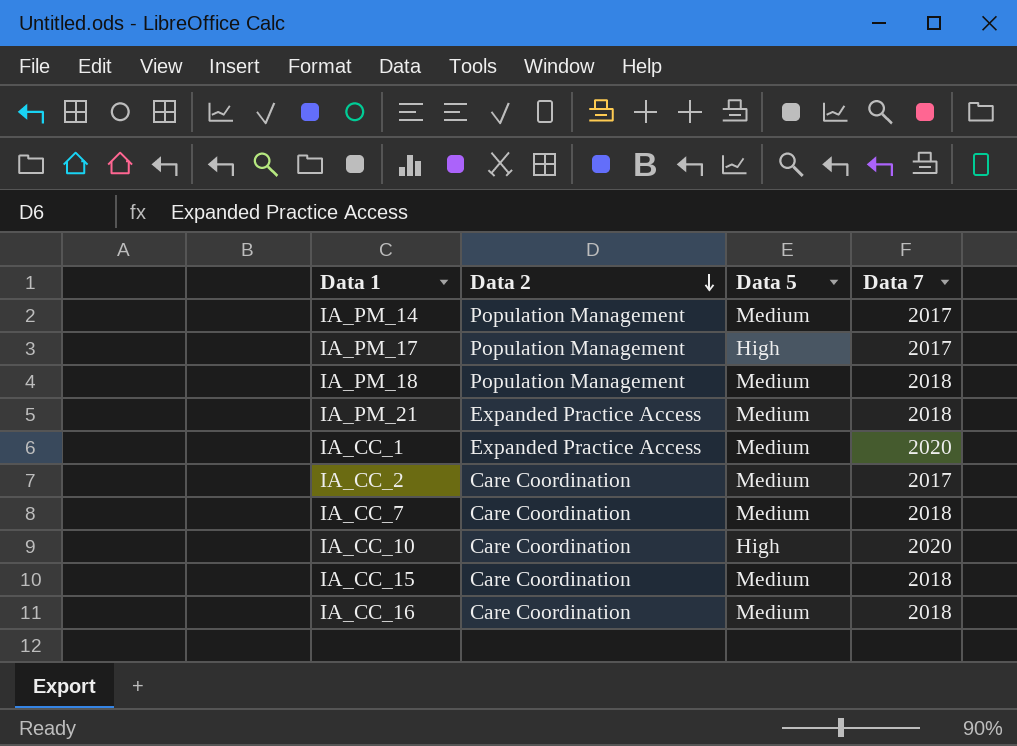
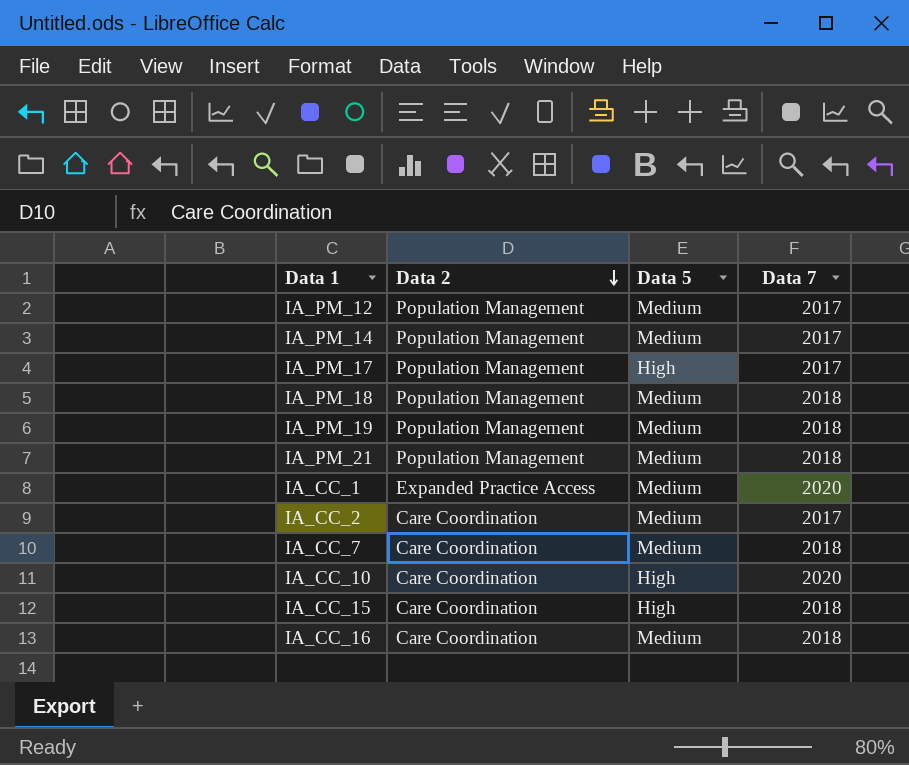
row IA_PM_12: none -> Population Management | Medium | 2017
row IA_PM_19: none -> Population Management | Medium | 2018
IA_PM_21 | Data 2: Expanded Practice Access -> Population Management
IA_CC_15 | Data 5: Medium -> High

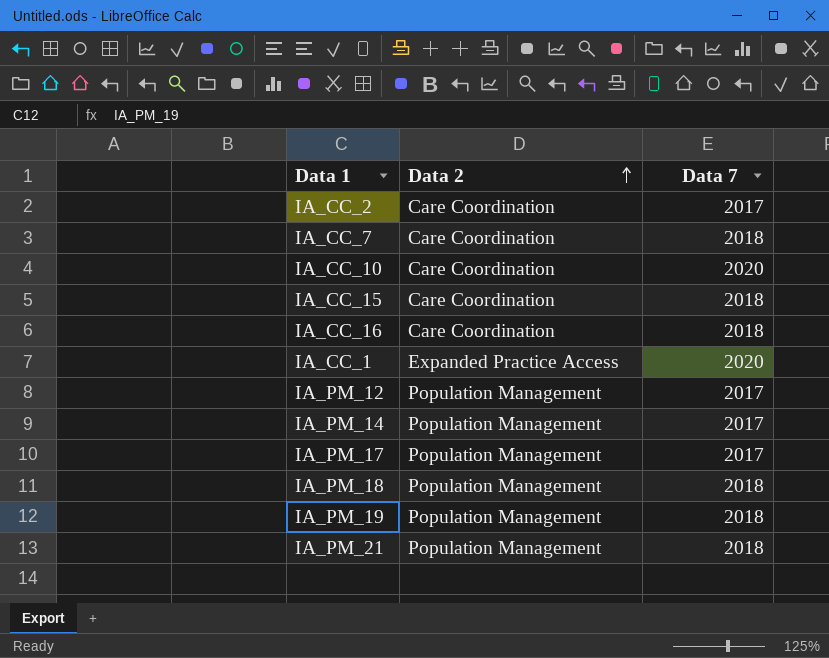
row order: Data 2 descending -> Data 2 ascending
column Data 5 | position: 3 -> none

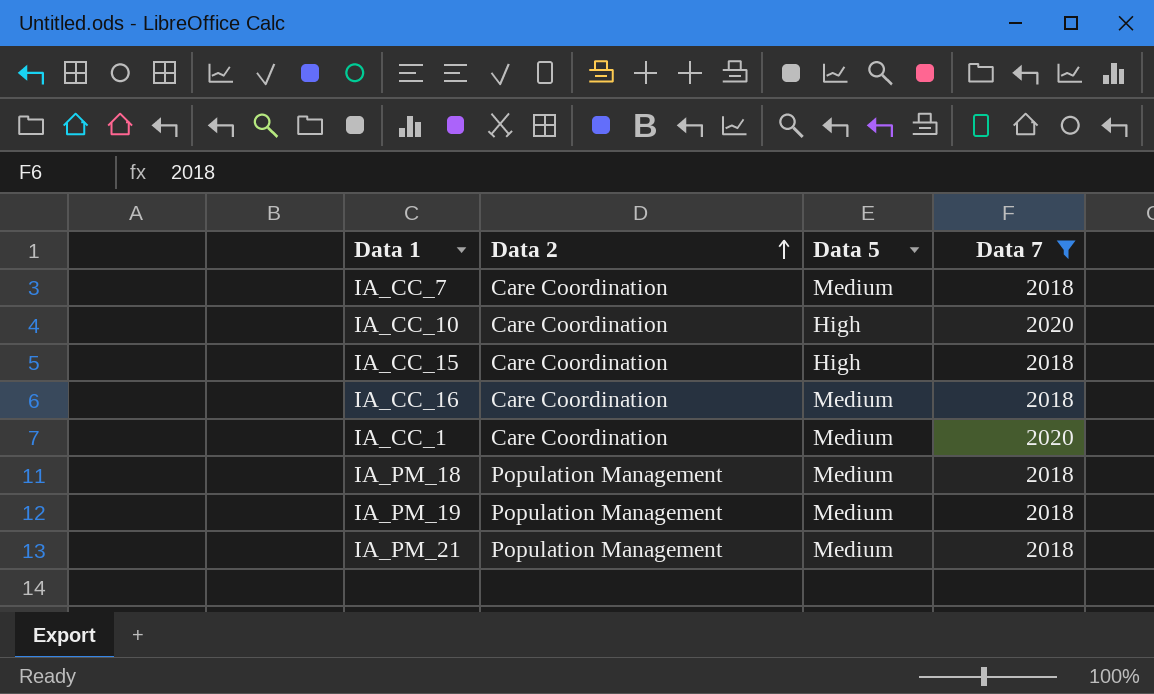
filter: none -> Data 7 != 2017
column Data 5 | position: none -> 3
IA_CC_1 | Data 2: Expanded Practice Access -> Care Coordination

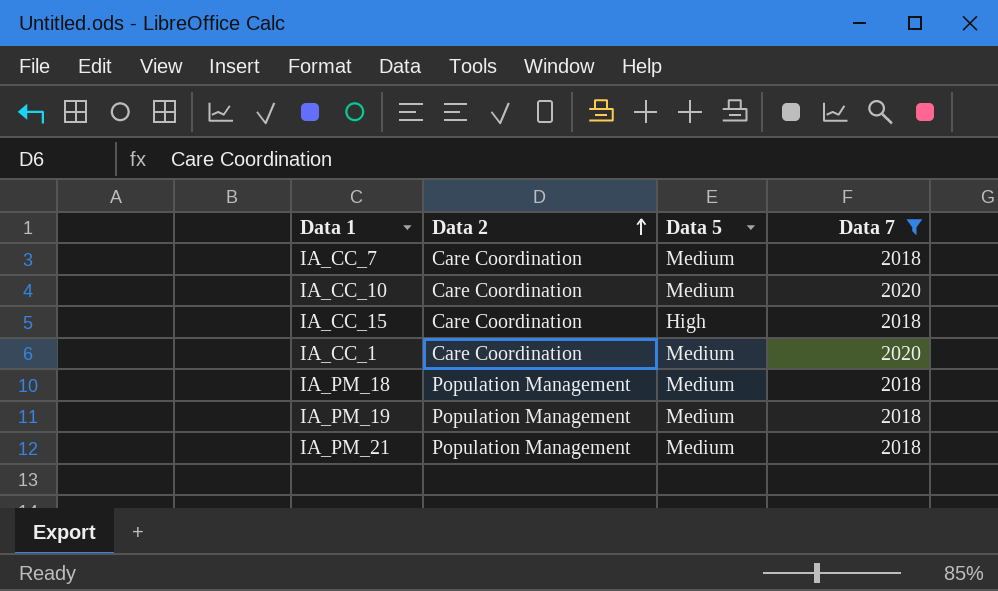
row IA_CC_16: Care Coordination | Medium | 2018 -> none
IA_CC_10 | Data 5: High -> Medium

